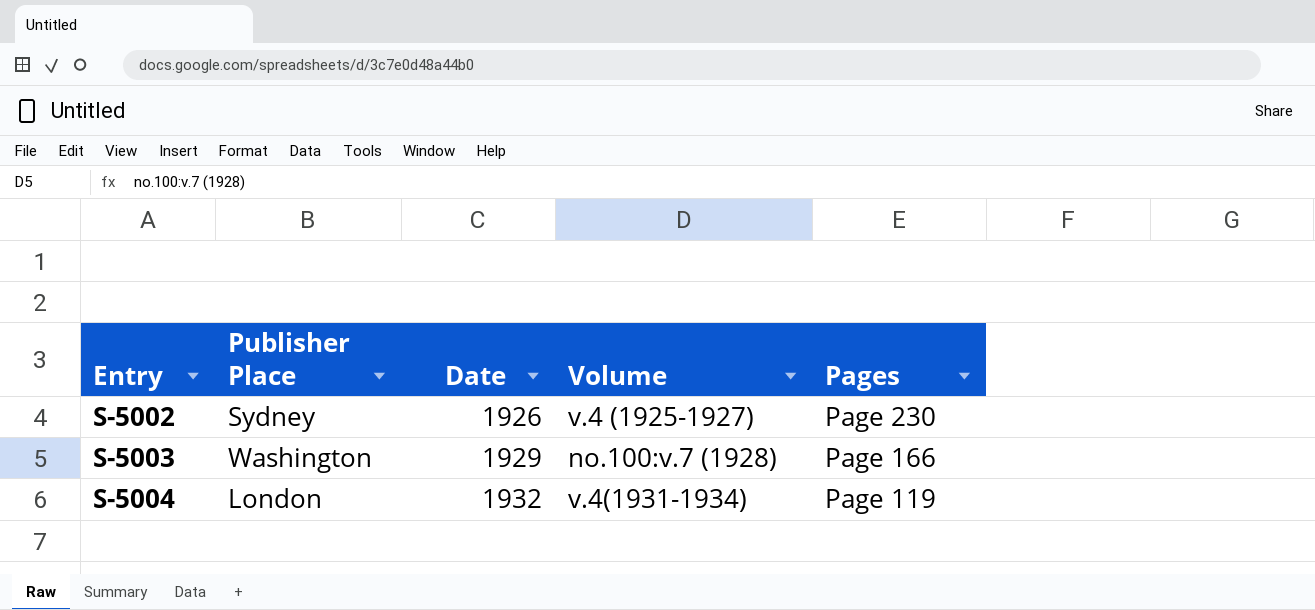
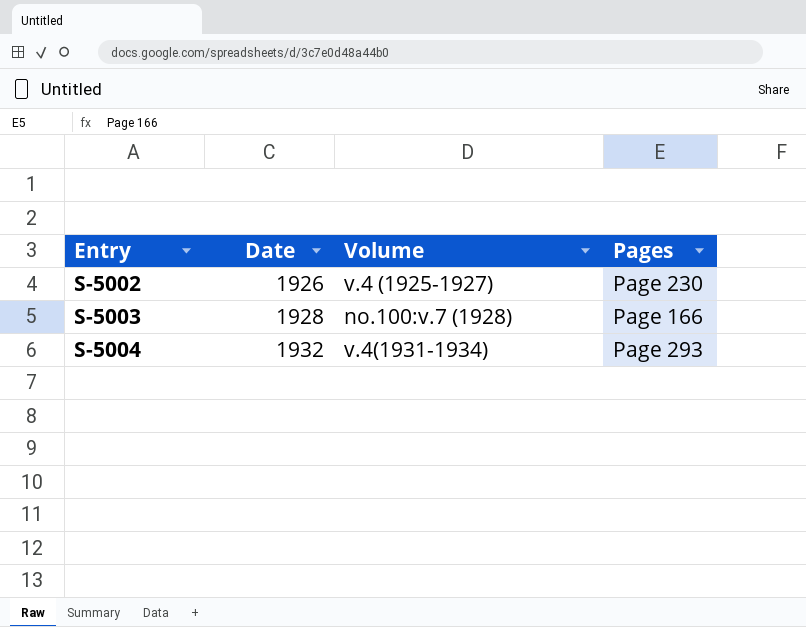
column Publisher Place | position: 2 -> none
S-5003 | Date: 1929 -> 1928
S-5004 | Pages: Page 119 -> Page 293

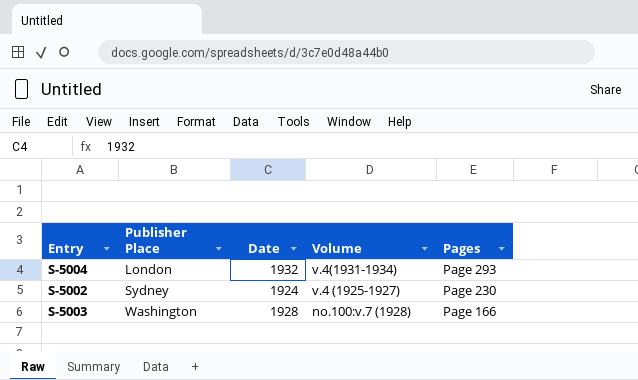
row order: Entry ascending -> Publisher Place ascending
column Publisher Place | position: none -> 2
S-5002 | Date: 1926 -> 1924

